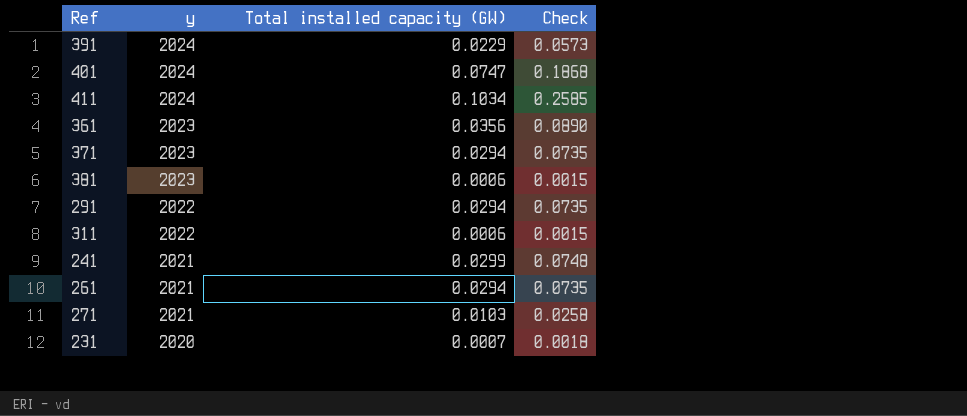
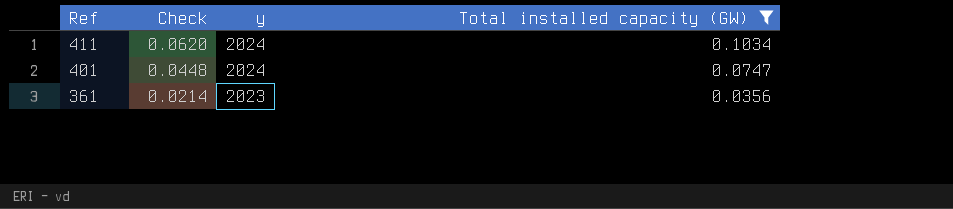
filter: none -> Total installed capacity (GW) >= 0.0356
row order: y descending -> Ref descending
column Check | formula: [Total installed capacity (GW)] * 2.5 -> [Total installed capacity (GW)] * 0.6
column Check | position: 4 -> 2

